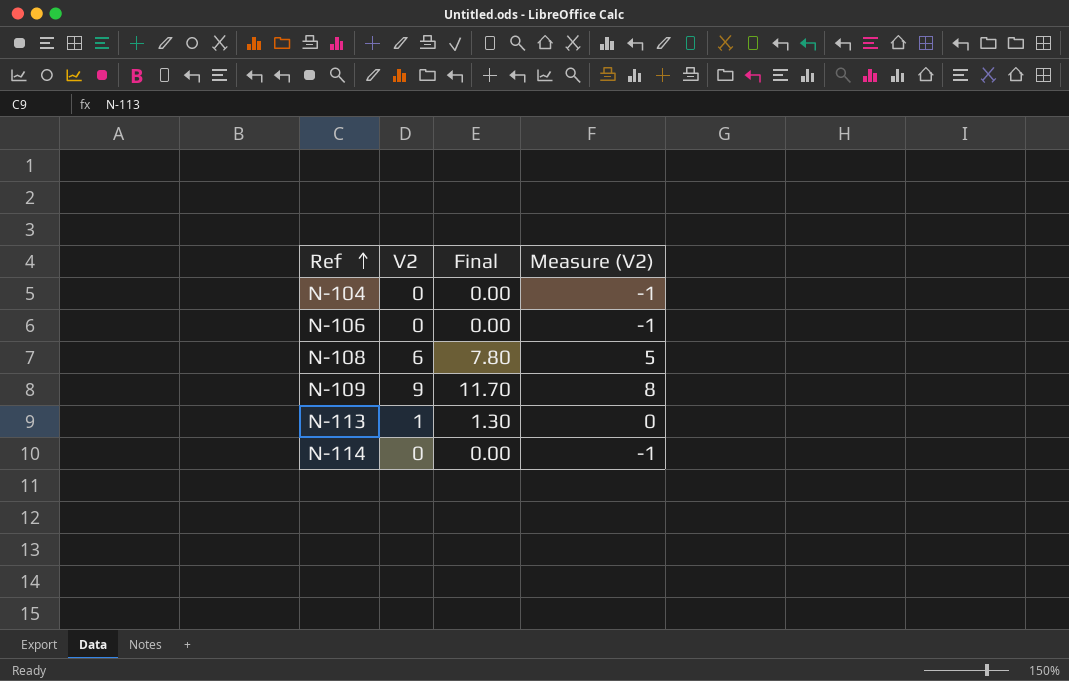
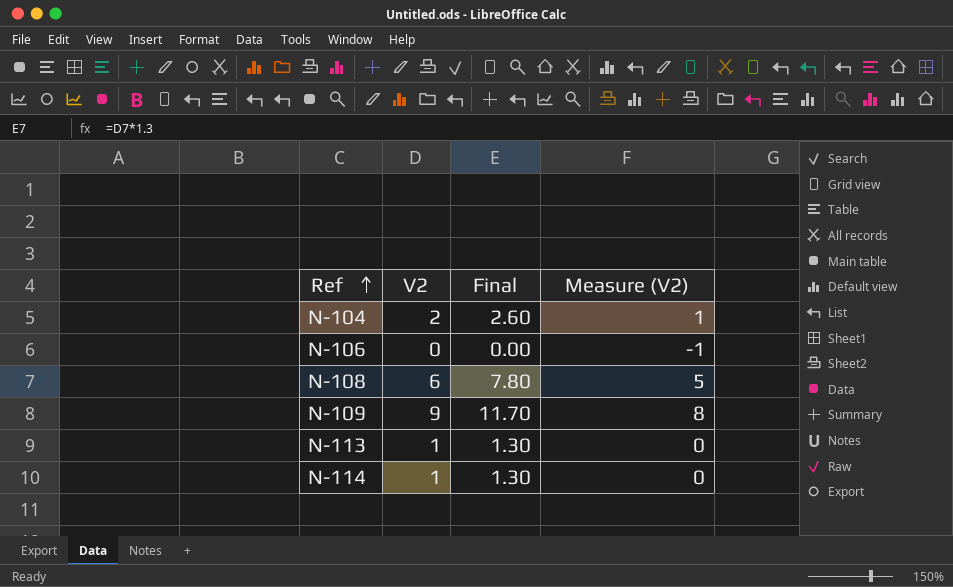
N-104 | V2: 0 -> 2
N-104 | Final: 0.00 -> 2.60
N-104 | Measure (V2): -1 -> 1
N-114 | V2: 0 -> 1
N-114 | Final: 0.00 -> 1.30
N-114 | Measure (V2): -1 -> 0

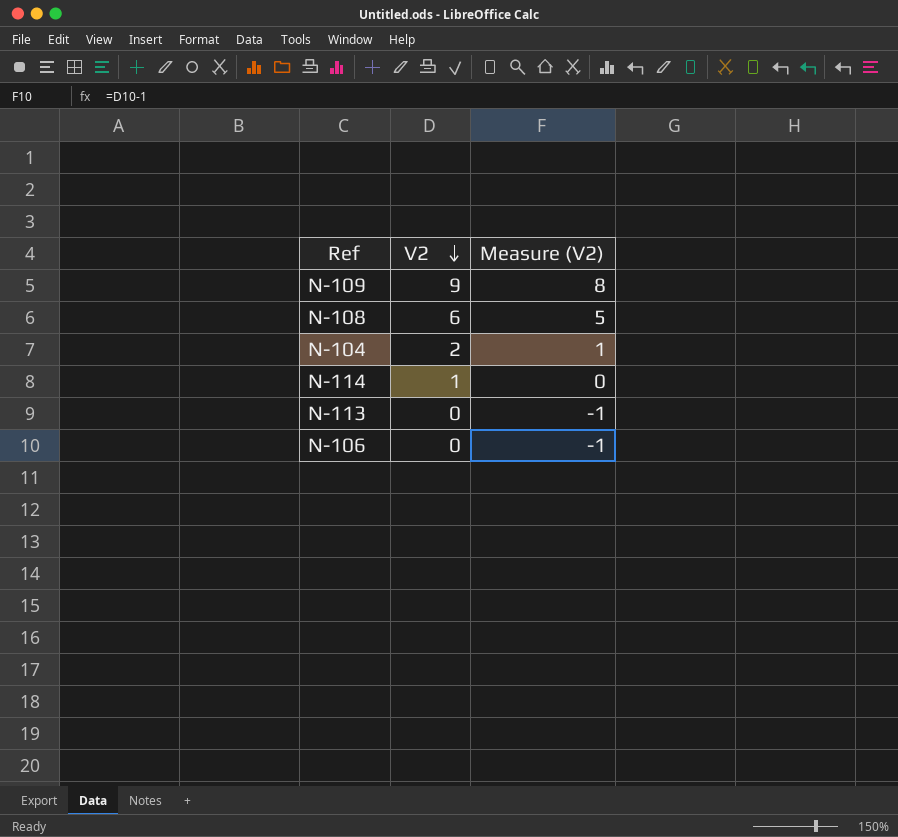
row order: Ref ascending -> V2 descending
column Final | formula: [V2] * 1.3 -> none
N-113 | V2: 1 -> 0
N-113 | Measure (V2): 0 -> -1

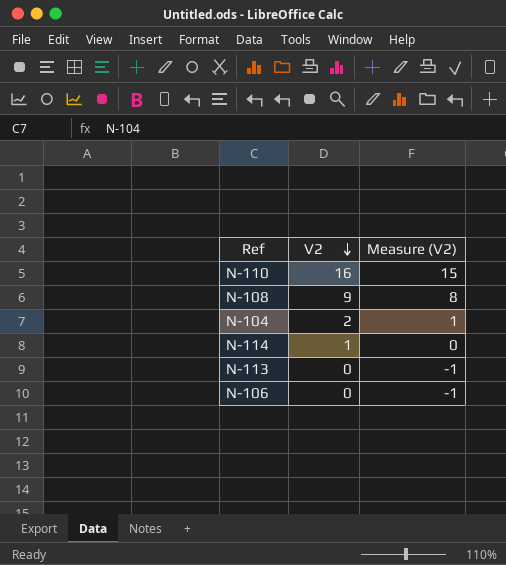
row N-109: 9 | 8 -> none
row N-110: none -> 16 | 15
N-108 | V2: 6 -> 9
N-108 | Measure (V2): 5 -> 8

